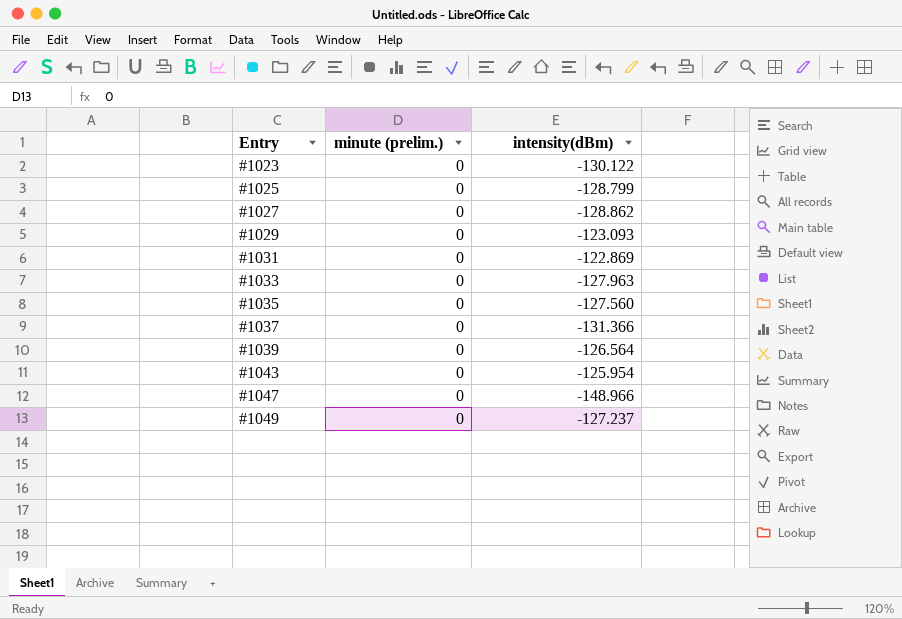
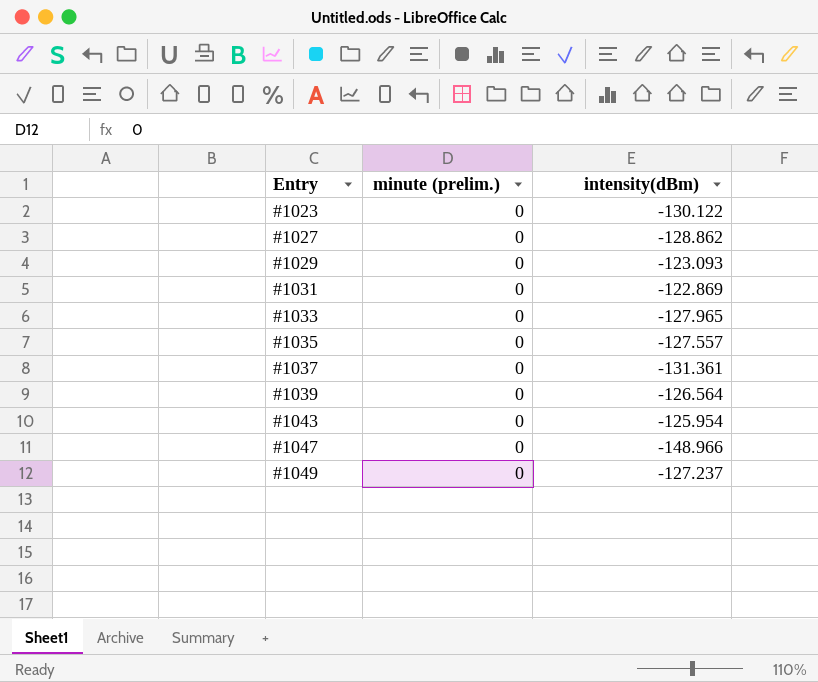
row #1025: 0 | -128.799 -> none
#1033 | intensity(dBm): -127.963 -> -127.965
#1035 | intensity(dBm): -127.560 -> -127.557
#1037 | intensity(dBm): -131.366 -> -131.361

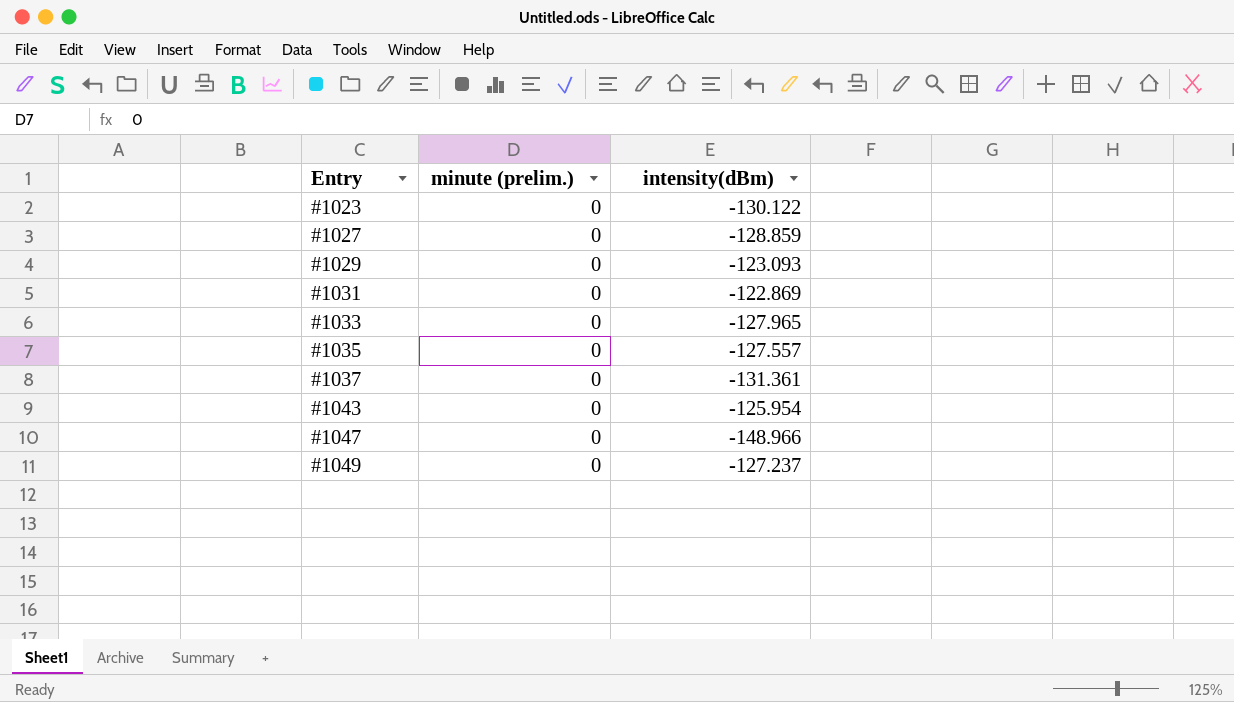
row #1039: 0 | -126.564 -> none
#1027 | intensity(dBm): -128.862 -> -128.859

